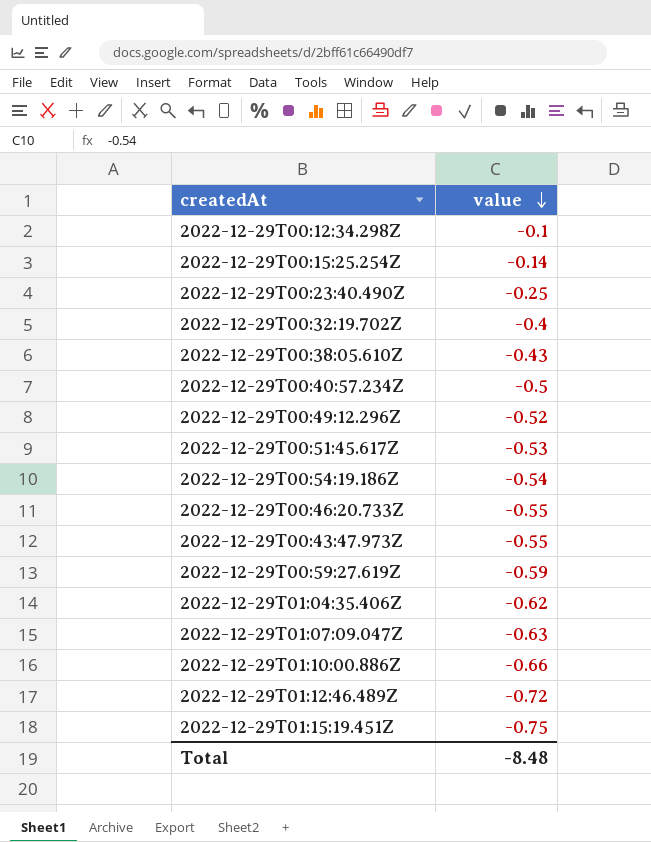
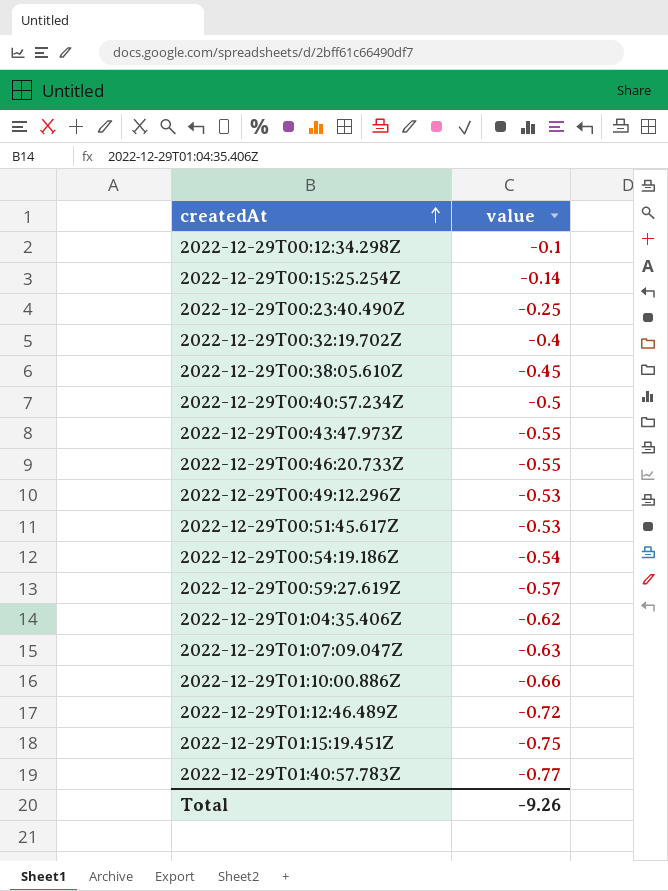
row order: value descending -> createdAt ascending
2022-12-29T00:38:05.610Z | value: -0.43 -> -0.45
2022-12-29T00:49:12.296Z | value: -0.52 -> -0.53
2022-12-29T00:59:27.619Z | value: -0.59 -> -0.57
row 2022-12-29T01:40:57.783Z: none -> -0.77
Total | value: -8.48 -> -9.26

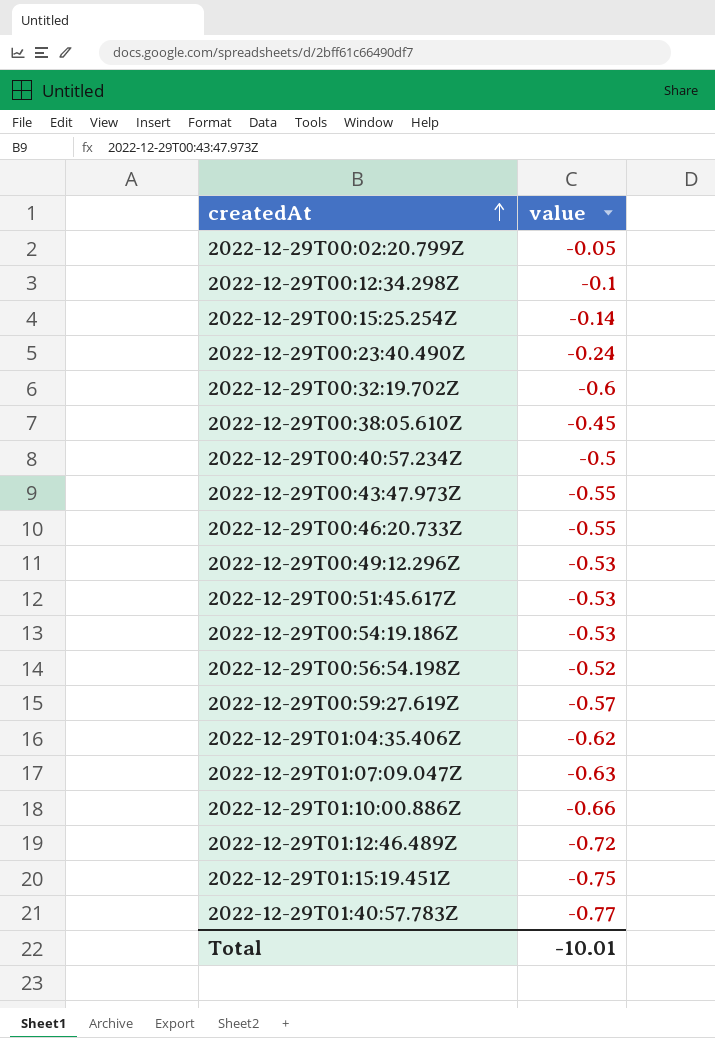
row 2022-12-29T00:02:20.799Z: none -> -0.05
2022-12-29T00:23:40.490Z | value: -0.25 -> -0.24
2022-12-29T00:32:19.702Z | value: -0.4 -> -0.6
2022-12-29T00:54:19.186Z | value: -0.54 -> -0.53
row 2022-12-29T00:56:54.198Z: none -> -0.52
Total | value: -9.26 -> -10.01

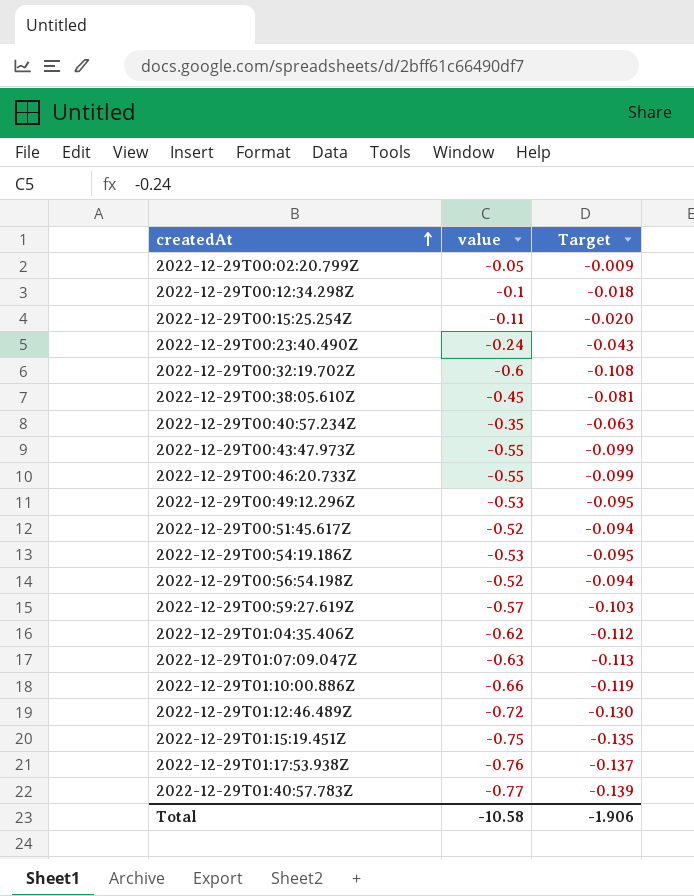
column Target | formula: none -> [value] * 0.18
2022-12-29T00:15:25.254Z | value: -0.14 -> -0.11
2022-12-29T00:40:57.234Z | value: -0.5 -> -0.35
2022-12-29T00:51:45.617Z | value: -0.53 -> -0.52
row 2022-12-29T01:17:53.938Z: none -> -0.76 | -0.137
Total | value: -10.01 -> -10.58

